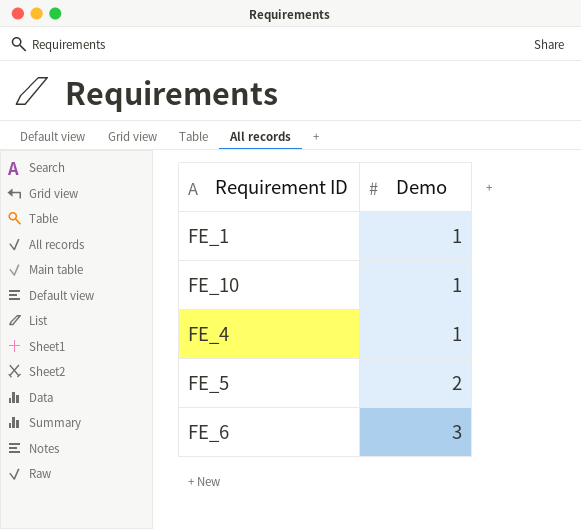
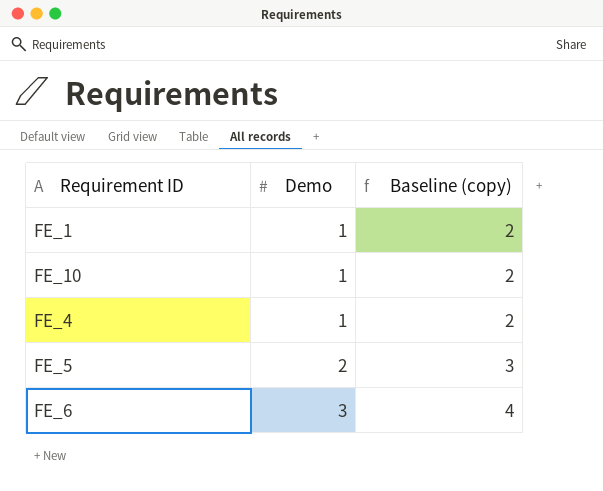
column Baseline (copy) | formula: none -> [Demo] + 1

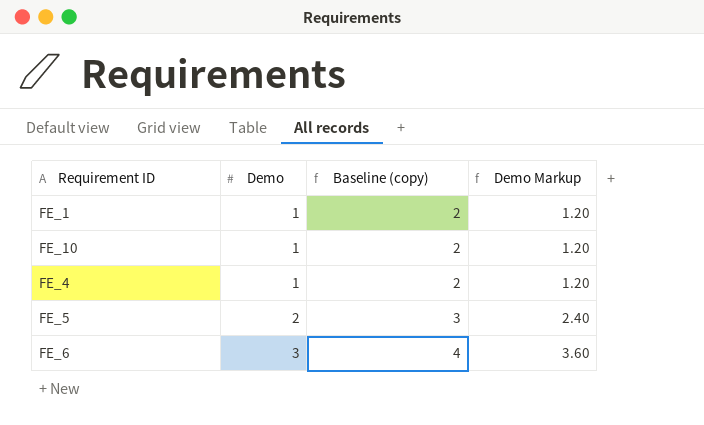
column Demo Markup | formula: none -> [Demo] * 1.2

